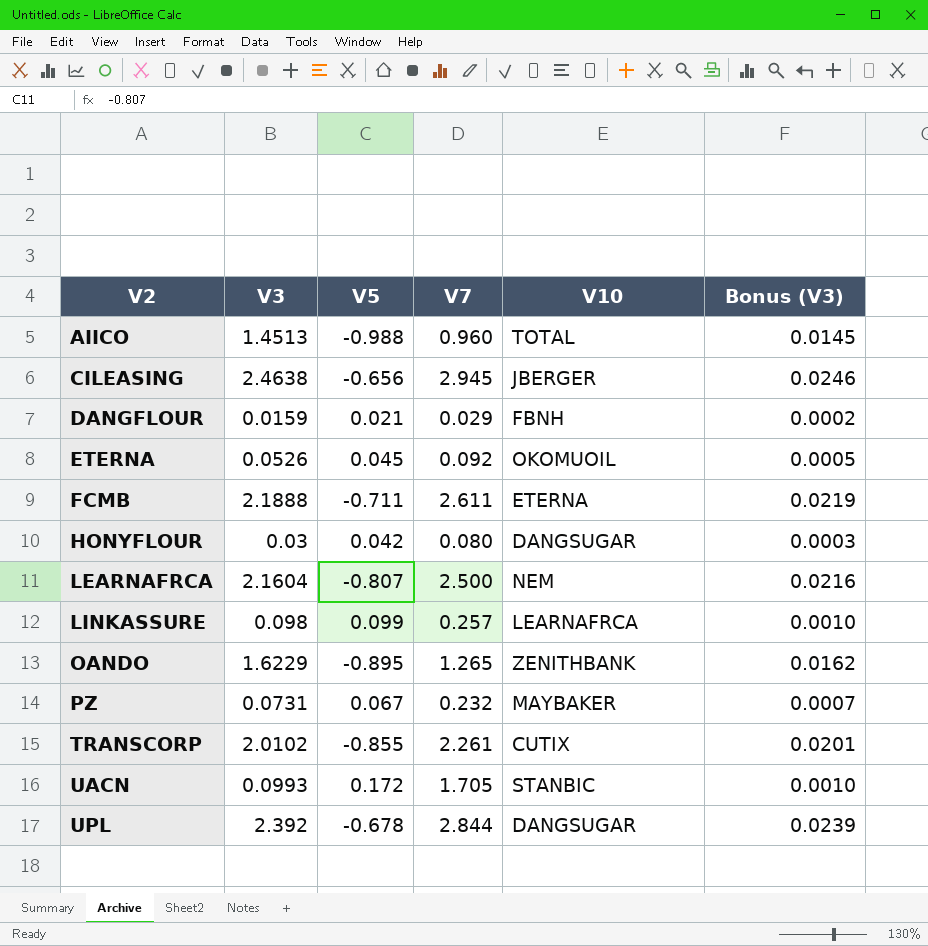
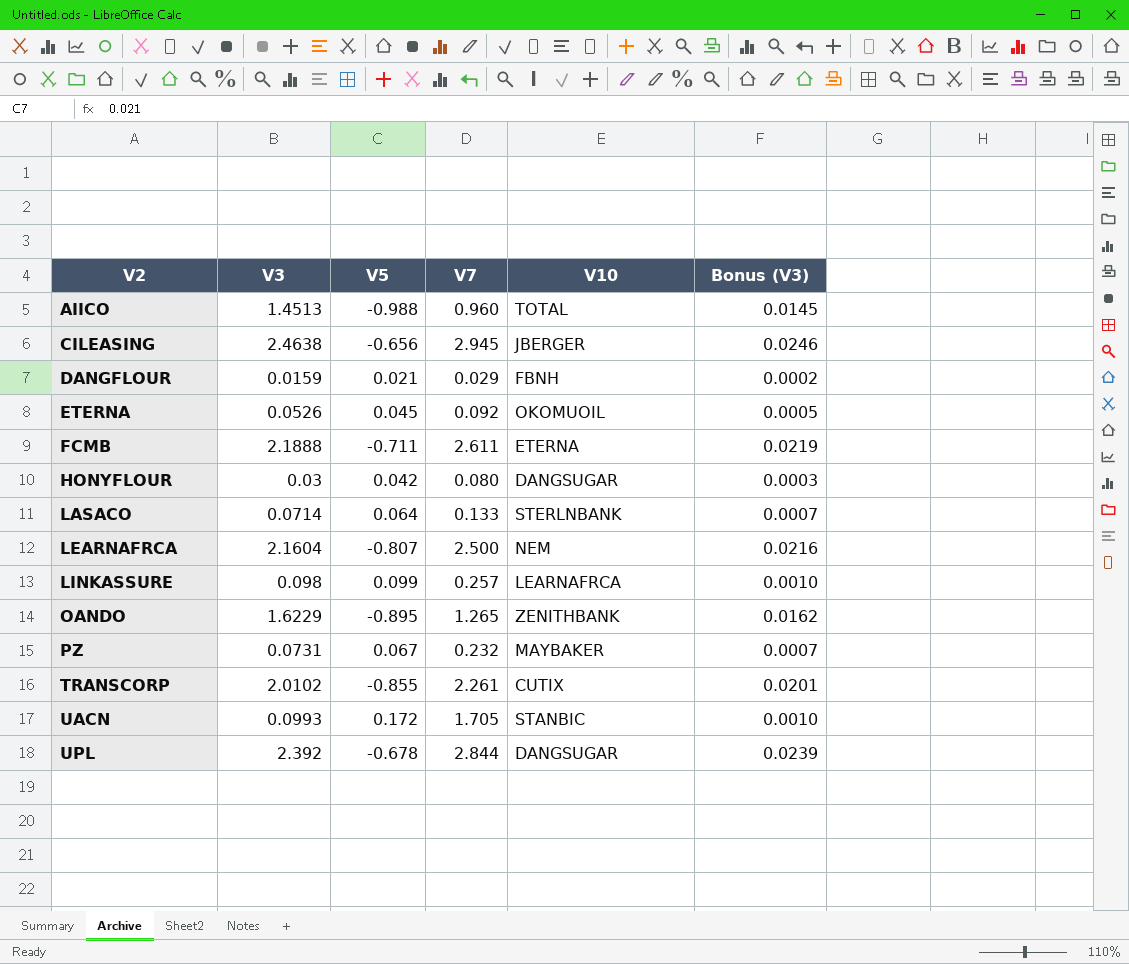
row LASACO: none -> 0.0714 | 0.064 | 0.133 | STERLNBANK | 0.0007

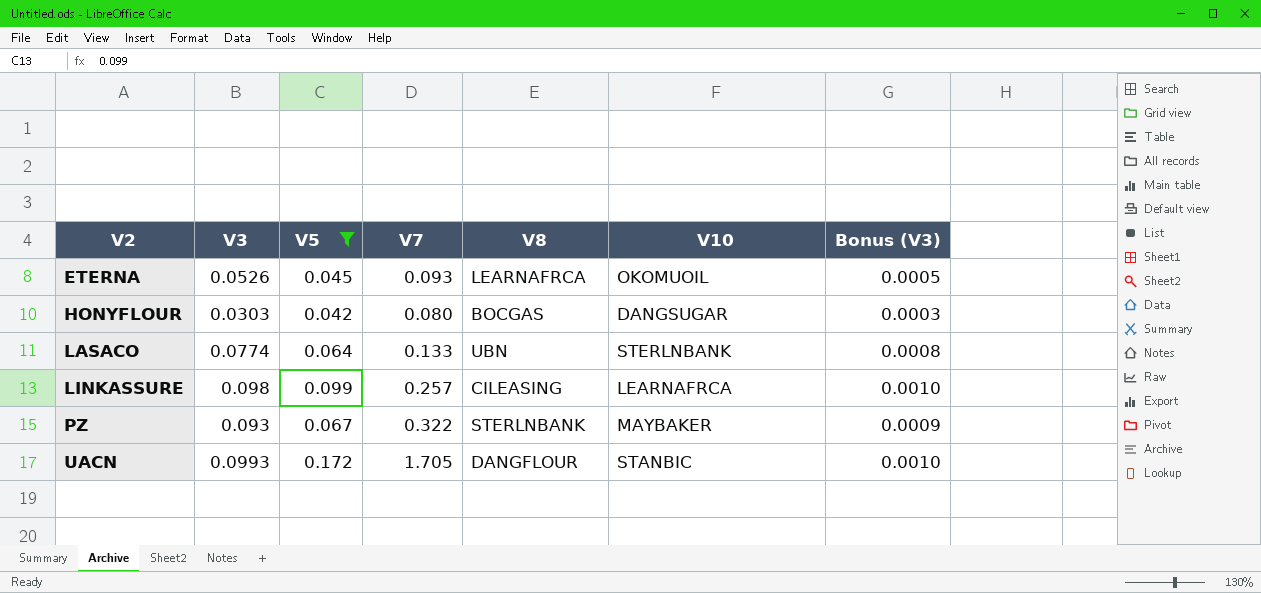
filter: none -> V5 >= 0.042
column V8 | position: none -> 5
ETERNA | V7: 0.092 -> 0.093
HONYFLOUR | V3: 0.03 -> 0.0303
LASACO | V3: 0.0714 -> 0.0774
LASACO | Bonus (V3): 0.0007 -> 0.0008
PZ | V3: 0.0731 -> 0.093
PZ | V7: 0.232 -> 0.322
PZ | Bonus (V3): 0.0007 -> 0.0009

